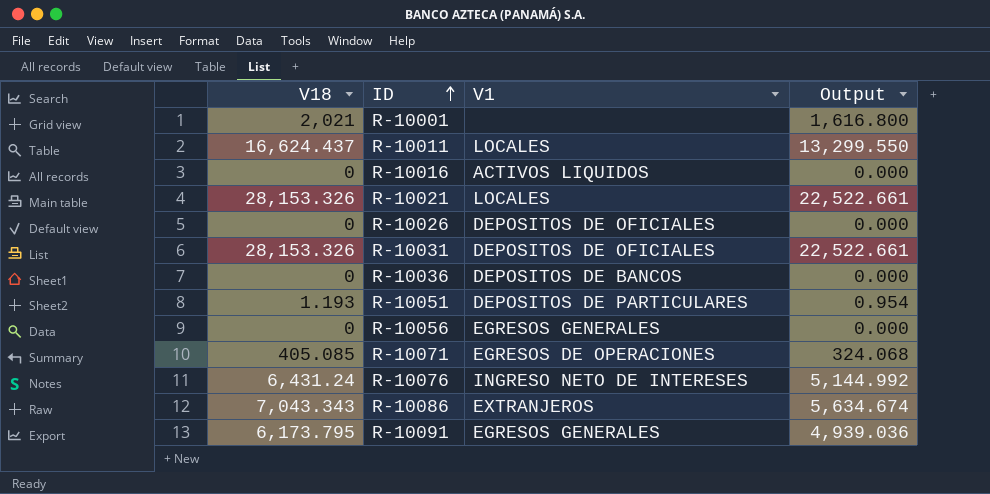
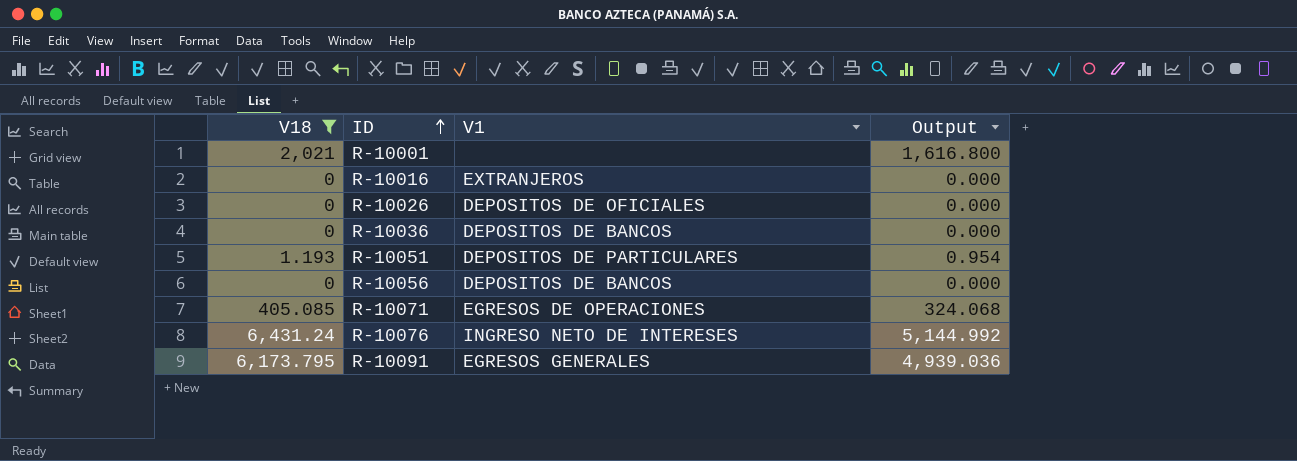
filter: none -> V18 <= 6,431.24
R-10016 | V1: ACTIVOS LIQUIDOS -> EXTRANJEROS
R-10056 | V1: EGRESOS GENERALES -> DEPOSITOS DE BANCOS

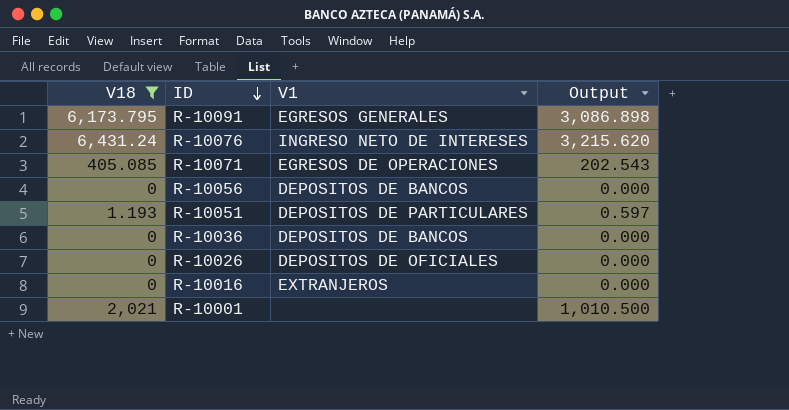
row order: ID ascending -> ID descending
column Output | formula: [V18] * 0.8 -> [V18] * 0.5

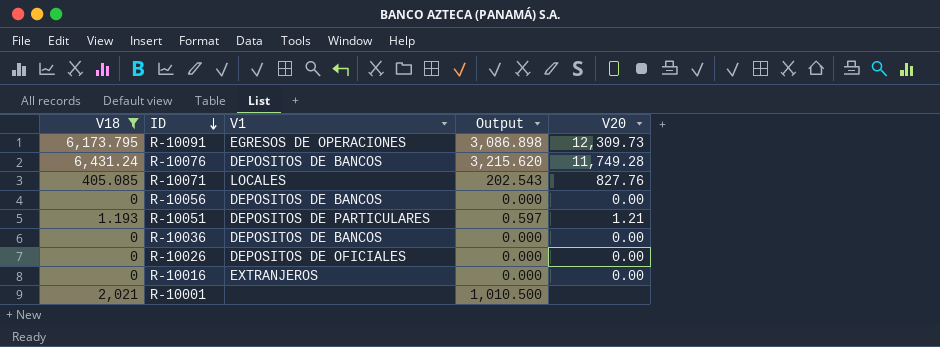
column V20 | position: none -> 5
R-10091 | V1: EGRESOS GENERALES -> EGRESOS DE OPERACIONES
R-10076 | V1: INGRESO NETO DE INTERESES -> DEPOSITOS DE BANCOS
R-10071 | V1: EGRESOS DE OPERACIONES -> LOCALES

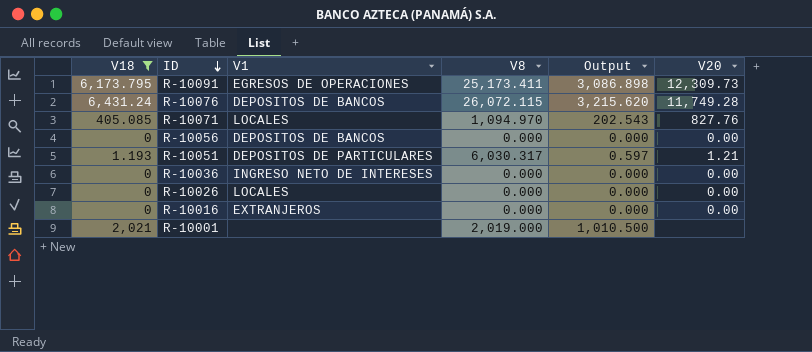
column V8 | position: none -> 4
R-10036 | V1: DEPOSITOS DE BANCOS -> INGRESO NETO DE INTERESES
R-10026 | V1: DEPOSITOS DE OFICIALES -> LOCALES

